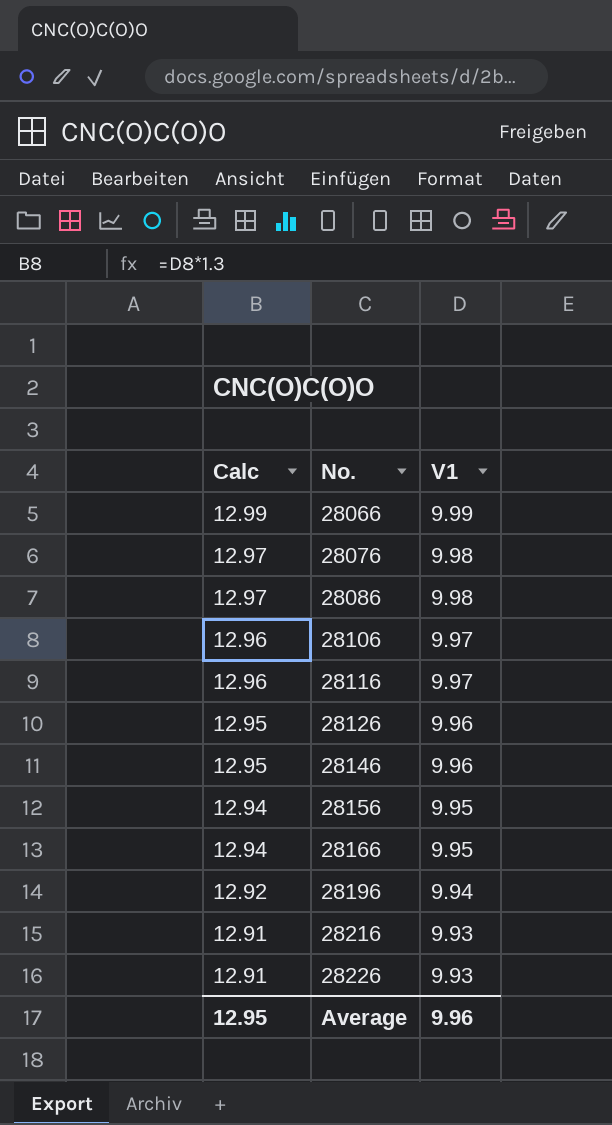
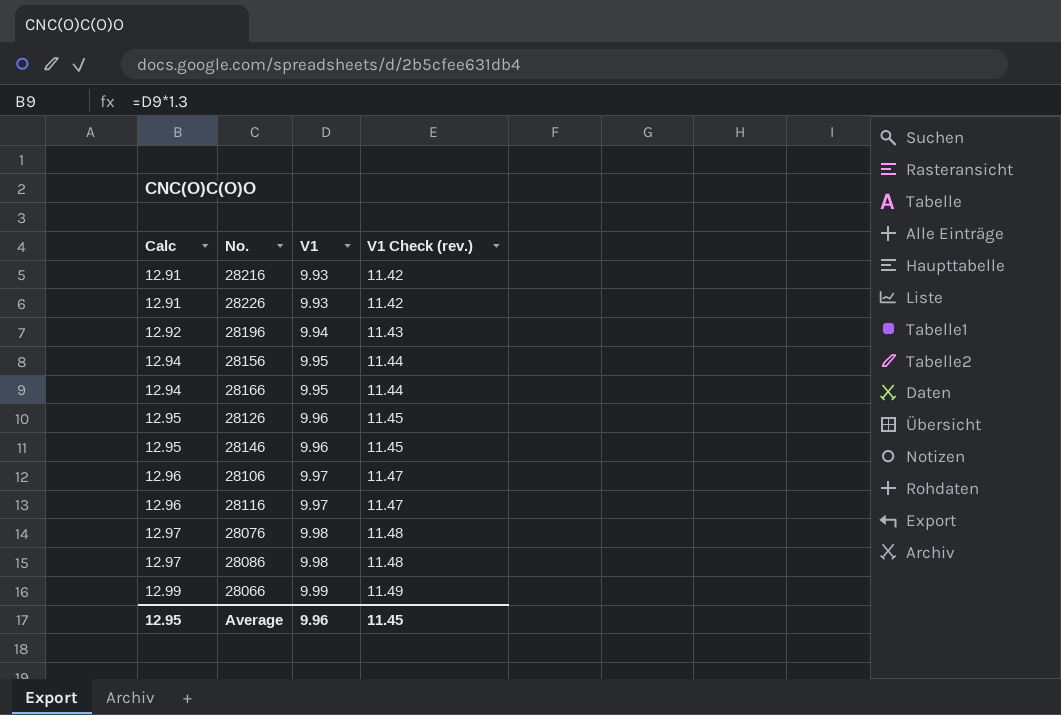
row order: Calc descending -> Calc ascending
column V1 Check (rev.) | formula: none -> [V1] * 1.15

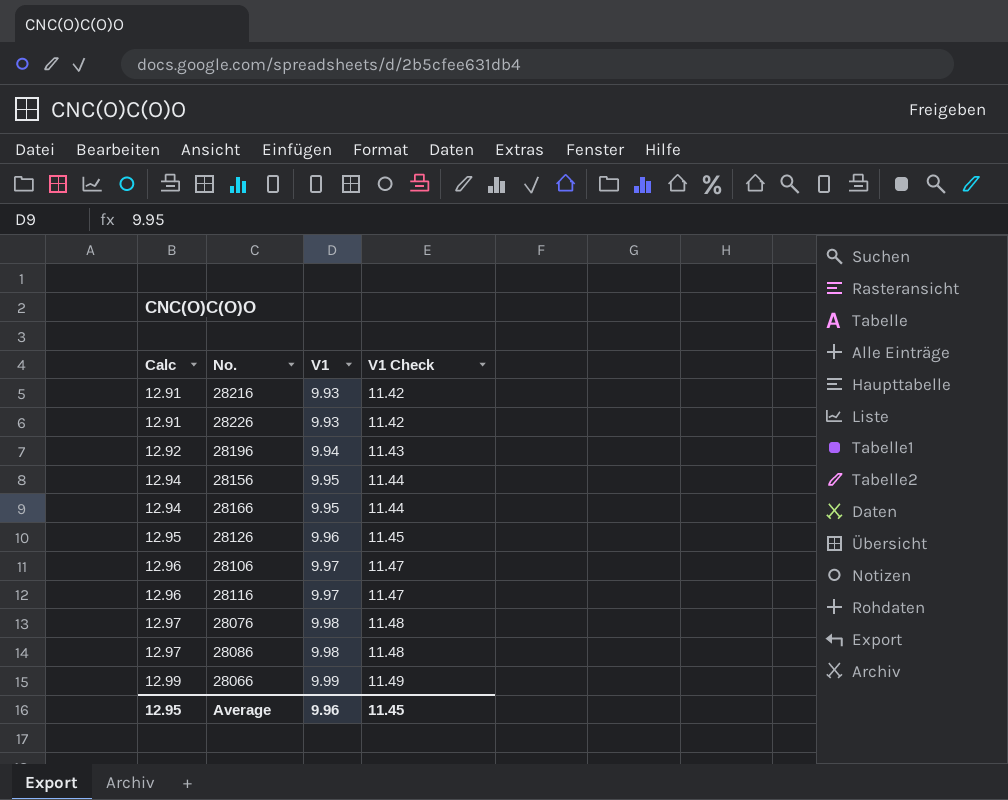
column name: V1 Check (rev.) -> V1 Check
row 28146: 12.95 | 9.96 | 11.45 -> none

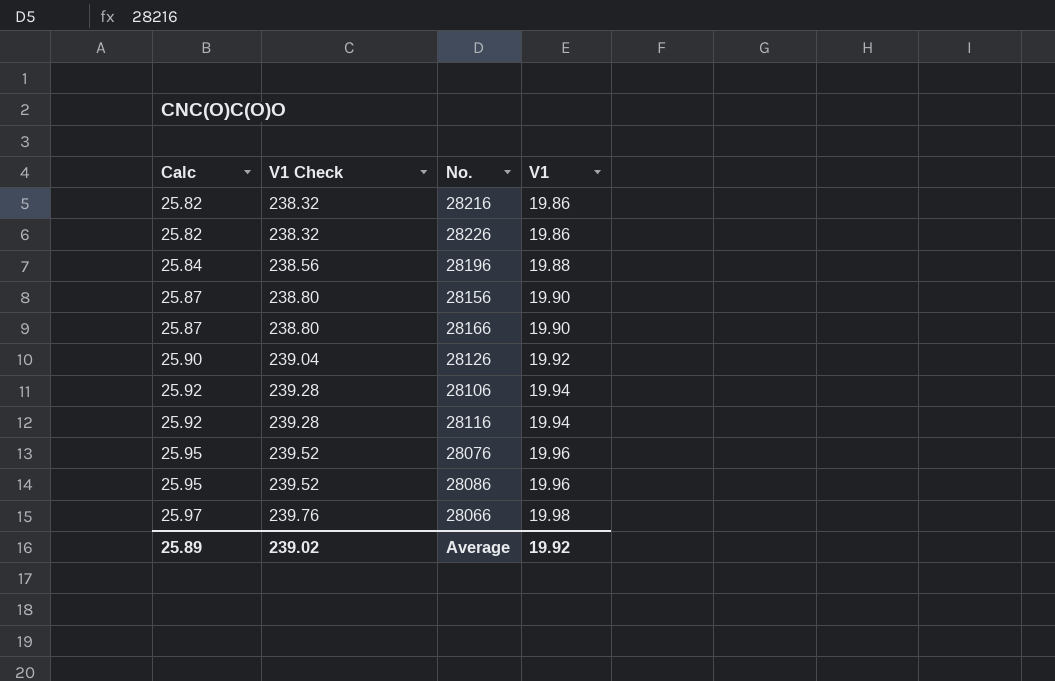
column V1 Check | formula: [V1] * 1.15 -> [V1] * 12
column V1 Check | position: 4 -> 2
28216 | Calc: 12.91 -> 25.82
28216 | V1: 9.93 -> 19.86
28226 | Calc: 12.91 -> 25.82
28226 | V1: 9.93 -> 19.86
28196 | Calc: 12.92 -> 25.84
28196 | V1: 9.94 -> 19.88
28156 | Calc: 12.94 -> 25.87
28156 | V1: 9.95 -> 19.90
28166 | Calc: 12.94 -> 25.87
28166 | V1: 9.95 -> 19.90
28126 | Calc: 12.95 -> 25.90
28126 | V1: 9.96 -> 19.92
28106 | Calc: 12.96 -> 25.92
28106 | V1: 9.97 -> 19.94
28116 | Calc: 12.96 -> 25.92
28116 | V1: 9.97 -> 19.94
28076 | Calc: 12.97 -> 25.95
28076 | V1: 9.98 -> 19.96
28086 | Calc: 12.97 -> 25.95
28086 | V1: 9.98 -> 19.96
28066 | Calc: 12.99 -> 25.97
28066 | V1: 9.99 -> 19.98
Average | Calc: 12.95 -> 25.89
Average | V1 Check: 11.45 -> 239.02
Average | V1: 9.96 -> 19.92

